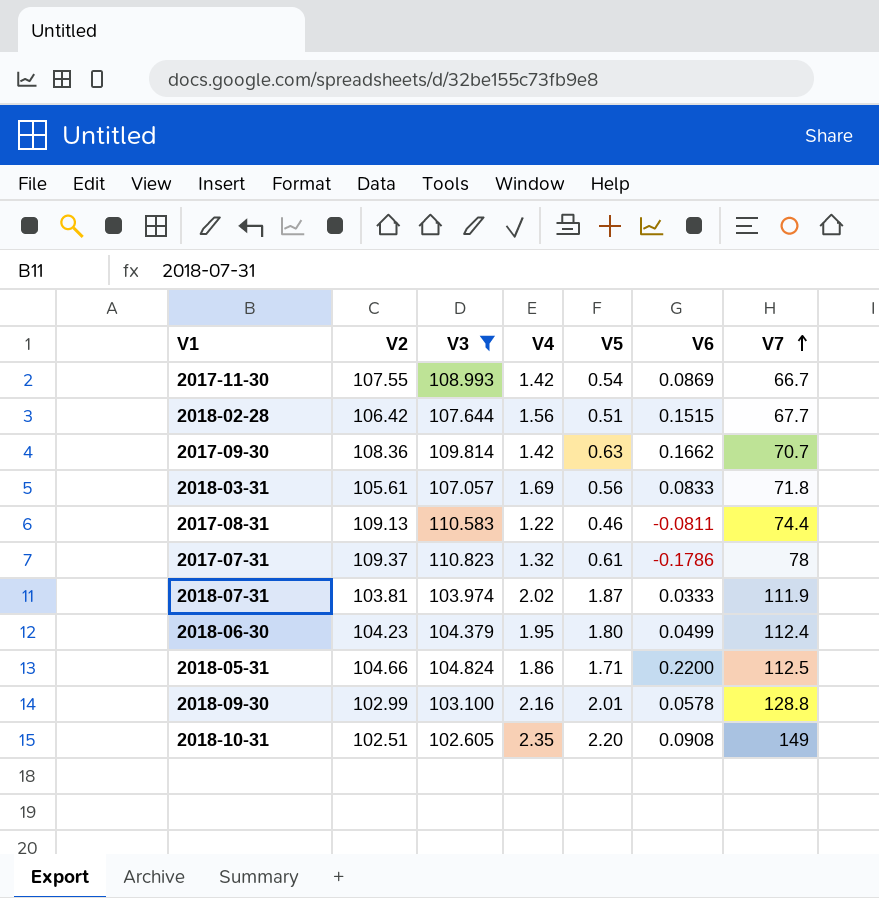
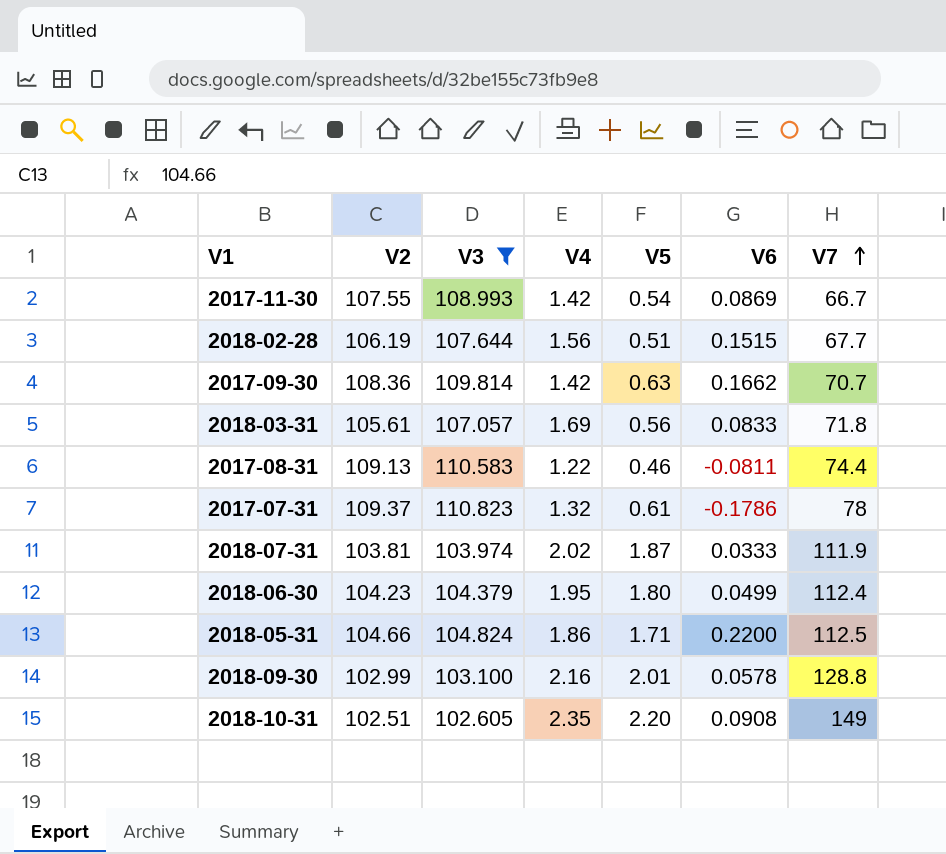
2018-02-28 | V2: 106.42 -> 106.19

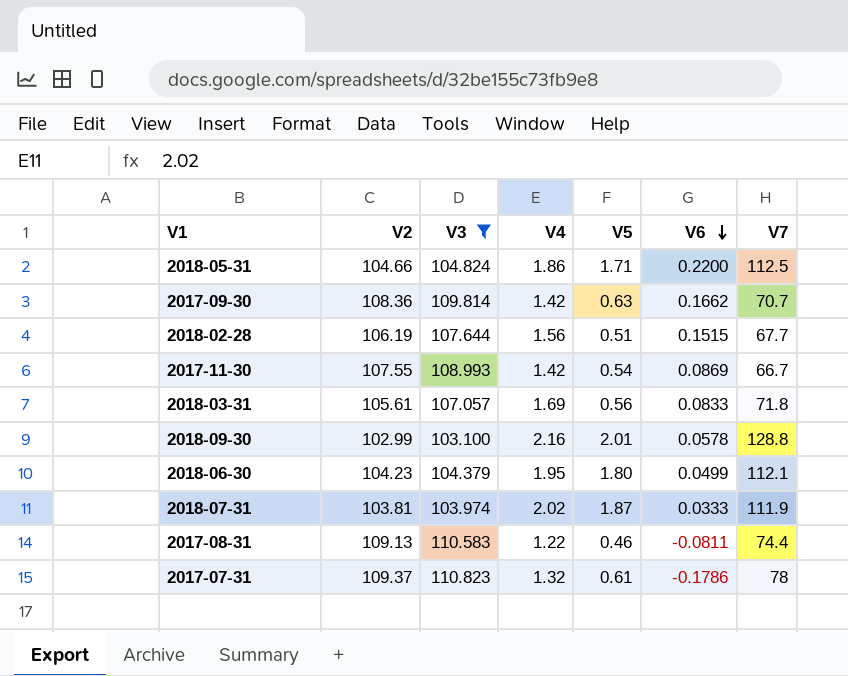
row order: V7 ascending -> V6 descending
row 2018-10-31: 102.51 | 102.605 | 2.35 | 2.20 | 0.0908 | 149 -> none
2018-06-30 | V7: 112.4 -> 112.1

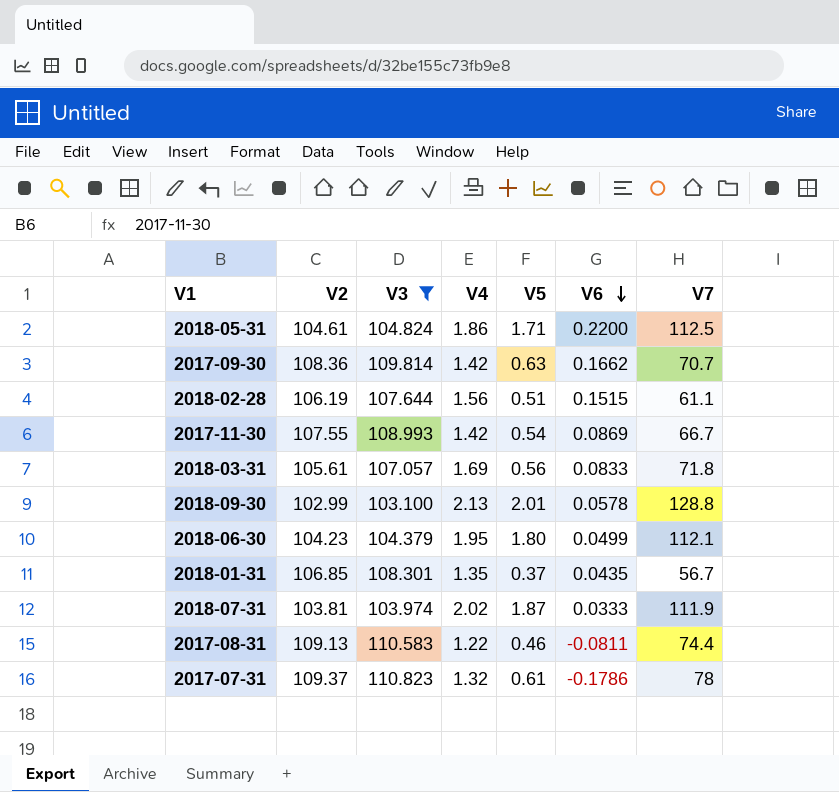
2018-05-31 | V2: 104.66 -> 104.61
2018-02-28 | V7: 67.7 -> 61.1
2018-09-30 | V4: 2.16 -> 2.13
row 2018-01-31: none -> 106.85 | 108.301 | 1.35 | 0.37 | 0.0435 | 56.7

